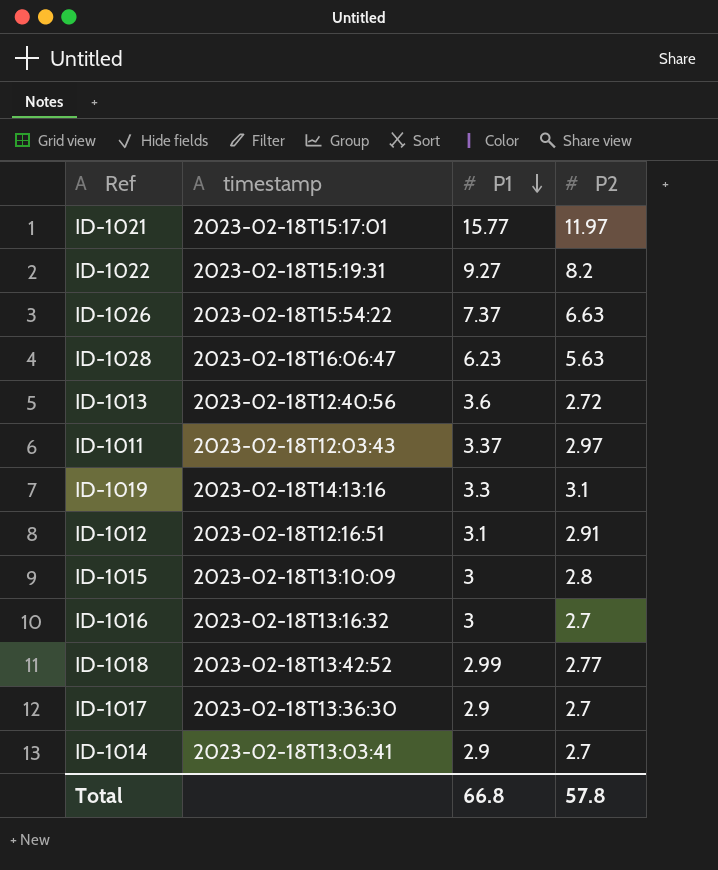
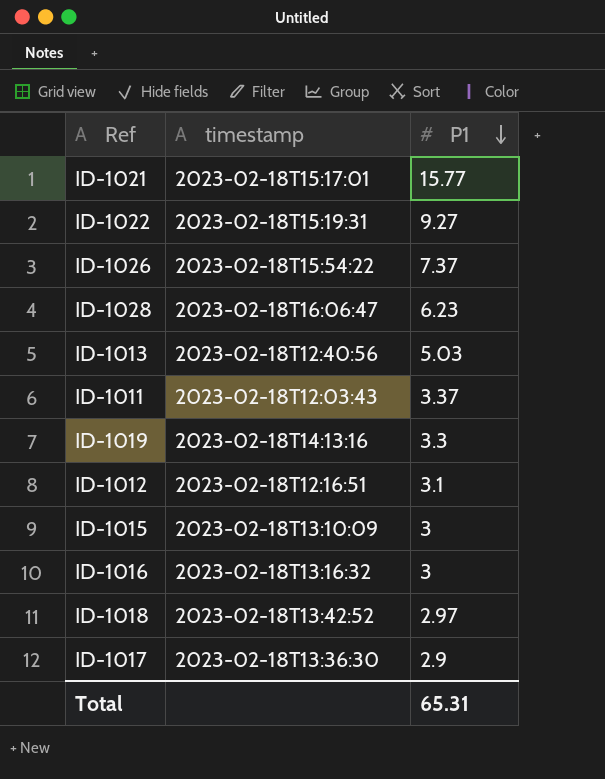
column P2 | position: 4 -> none
row ID-1014: 2023-02-18T13:03:41 | 2.9 | 2.7 -> none
ID-1013 | P1: 3.6 -> 5.03
ID-1018 | P1: 2.99 -> 2.97
Total | P1: 66.8 -> 65.31

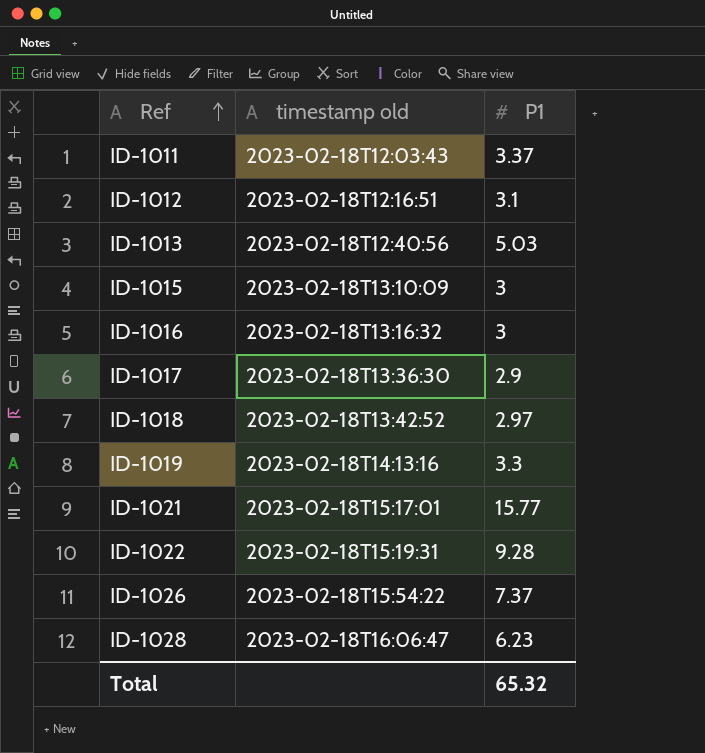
row order: P1 descending -> Ref ascending
column name: timestamp -> timestamp old
ID-1022 | P1: 9.27 -> 9.28
Total | P1: 65.31 -> 65.32

